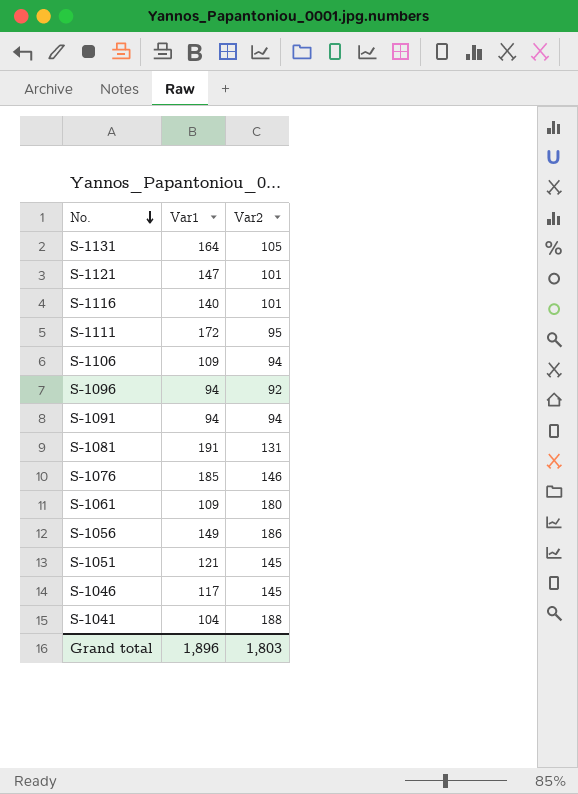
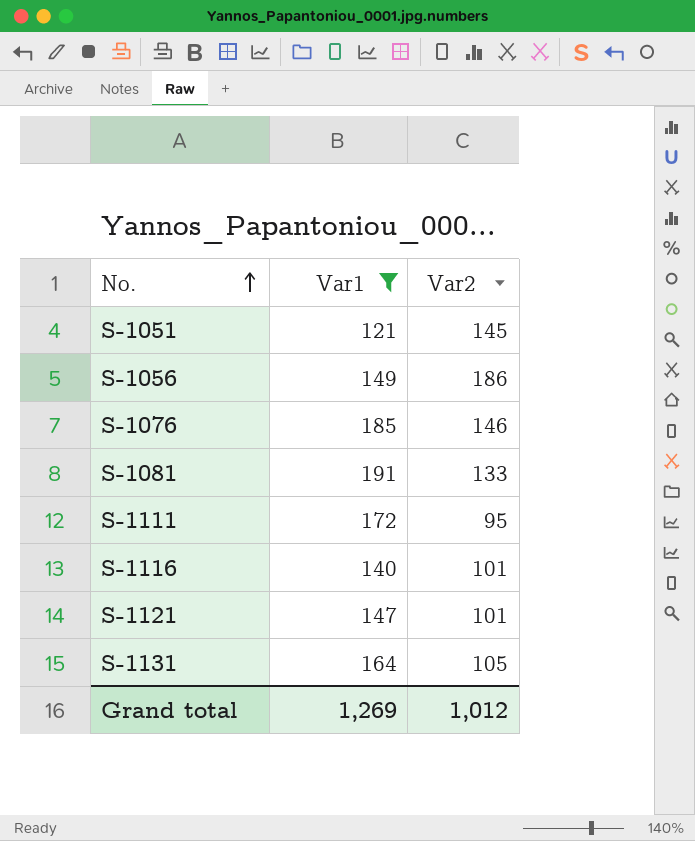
filter: none -> Var1 >= 121
row order: No. descending -> No. ascending
S-1081 | Var2: 131 -> 133
Grand total | Var1: 1,896 -> 1,269
Grand total | Var2: 1,803 -> 1,012

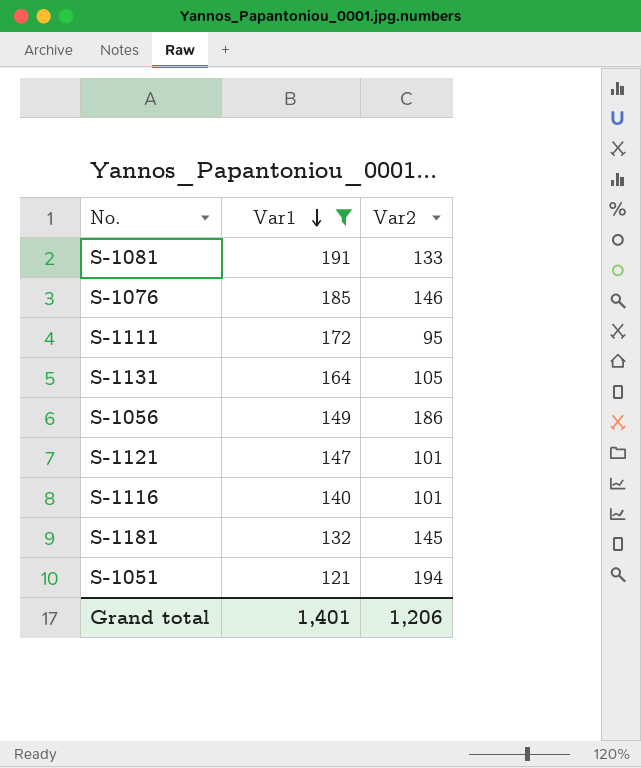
row order: No. ascending -> Var1 descending
row S-1181: none -> 132 | 145
S-1051 | Var2: 145 -> 194
Grand total | Var1: 1,269 -> 1,401
Grand total | Var2: 1,012 -> 1,206

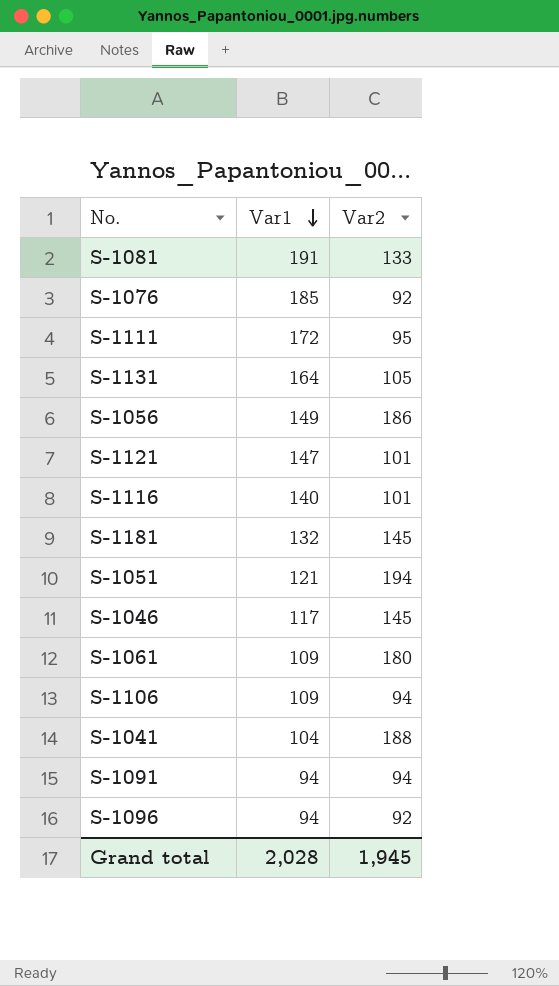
filter: Var1 >= 121 -> none
S-1076 | Var2: 146 -> 92
Grand total | Var1: 1,401 -> 2,028
Grand total | Var2: 1,206 -> 1,945

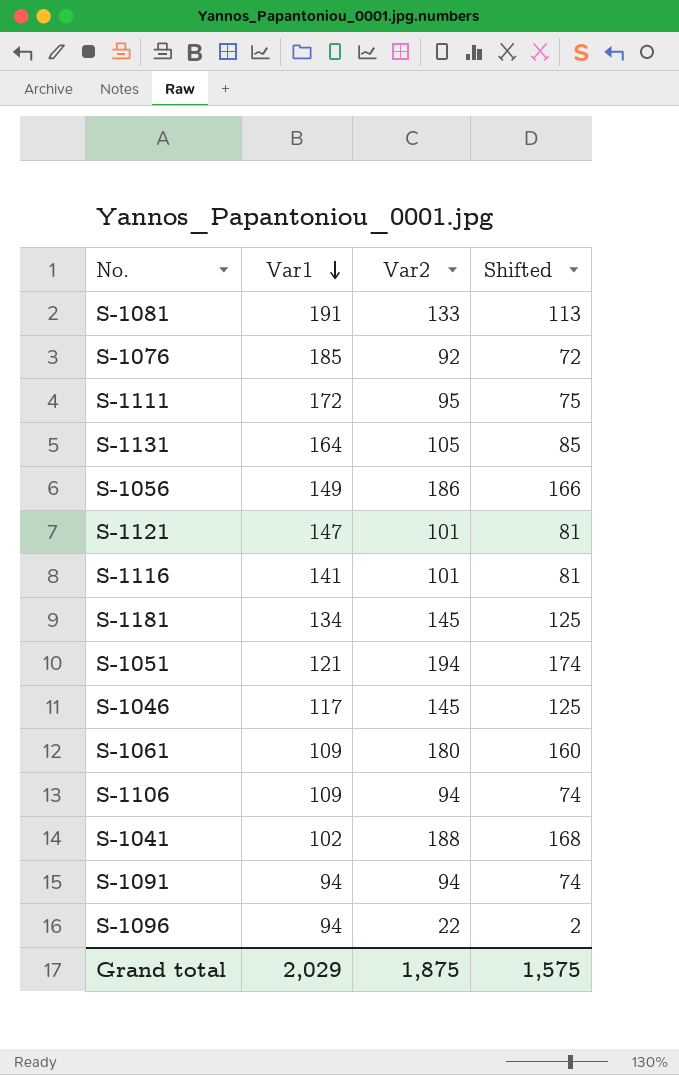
column Shifted | formula: none -> [Var2] - 20
S-1116 | Var1: 140 -> 141
S-1181 | Var1: 132 -> 134
S-1041 | Var1: 104 -> 102
S-1096 | Var2: 92 -> 22
Grand total | Var1: 2,028 -> 2,029
Grand total | Var2: 1,945 -> 1,875

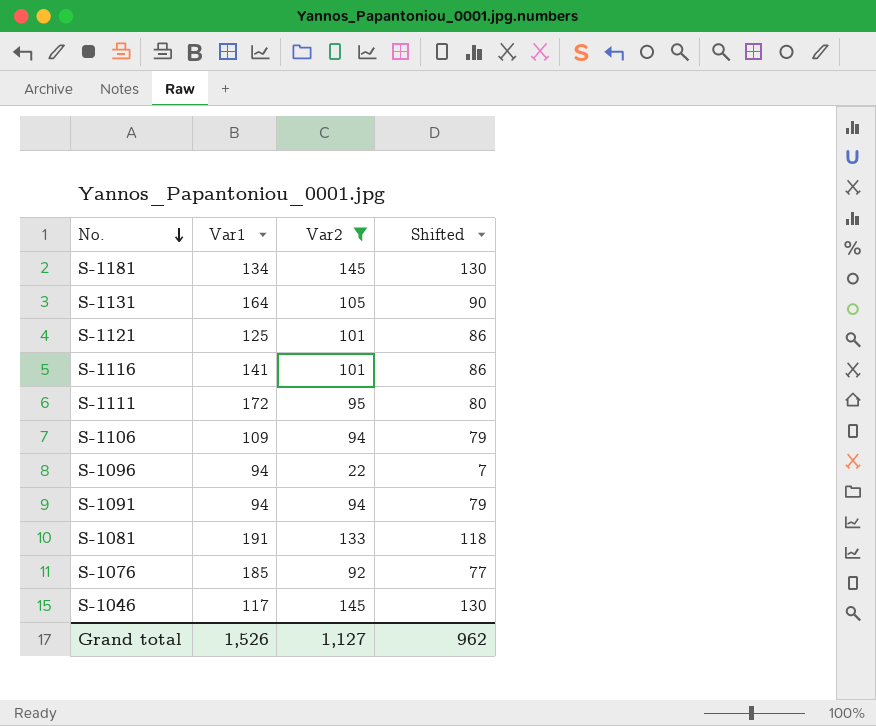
filter: none -> Var2 <= 145
row order: Var1 descending -> No. descending
column Shifted | formula: [Var2] - 20 -> [Var2] - 15
S-1121 | Var1: 147 -> 125
Grand total | Var1: 2,029 -> 1,526
Grand total | Var2: 1,875 -> 1,127
Grand total | Shifted: 1,575 -> 962

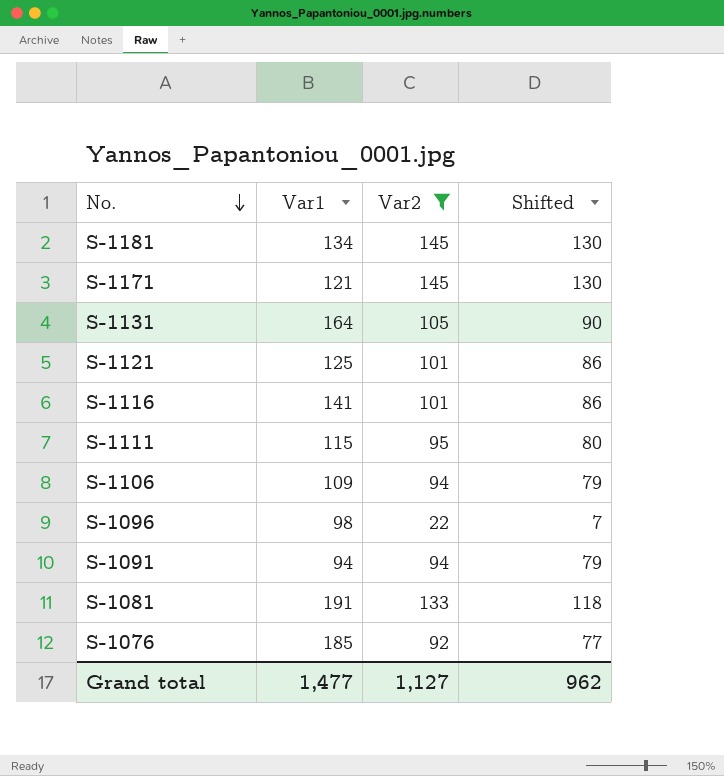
row S-1046: 117 | 145 | 130 -> none
row S-1171: none -> 121 | 145 | 130
S-1111 | Var1: 172 -> 115
S-1096 | Var1: 94 -> 98
Grand total | Var1: 1,526 -> 1,477

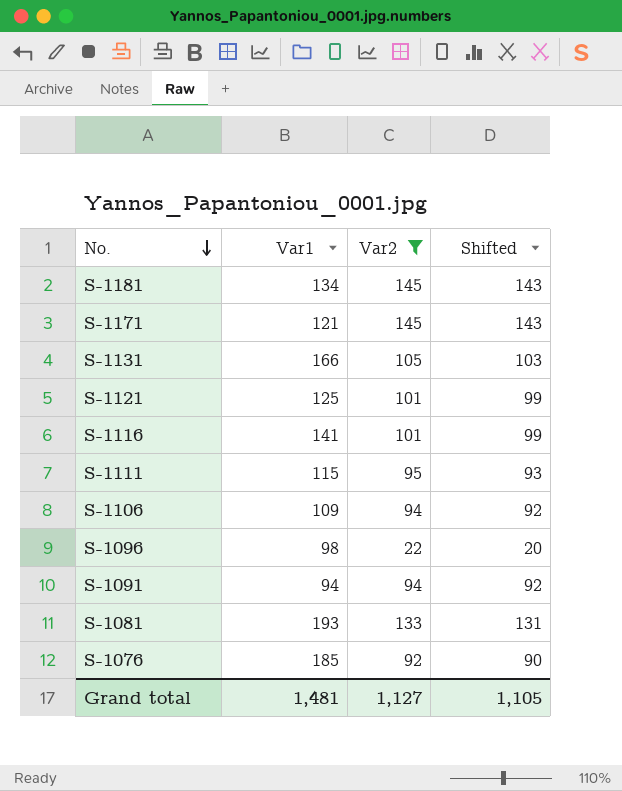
column Shifted | formula: [Var2] - 15 -> [Var2] - 2
S-1131 | Var1: 164 -> 166
S-1081 | Var1: 191 -> 193
Grand total | Var1: 1,477 -> 1,481
Grand total | Shifted: 962 -> 1,105

